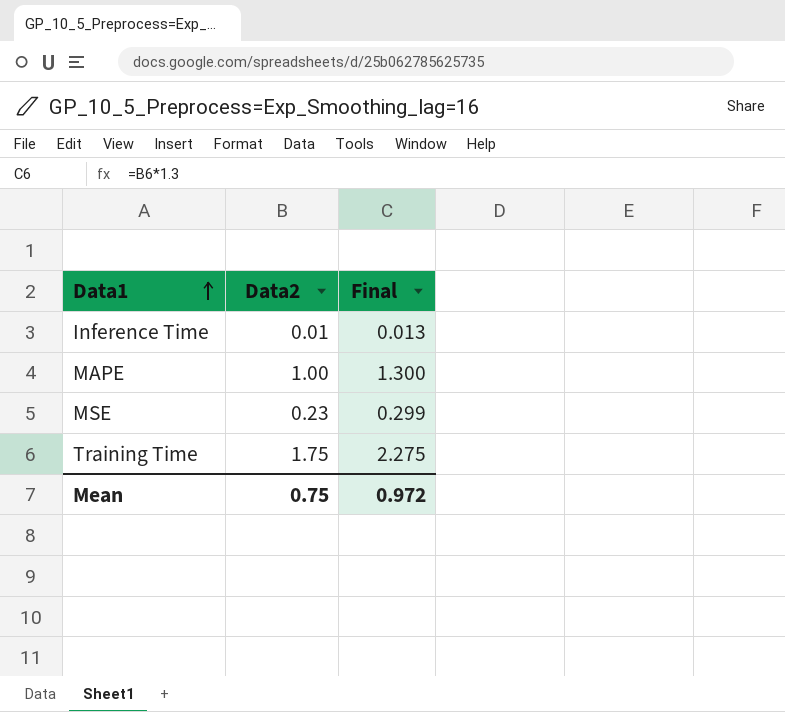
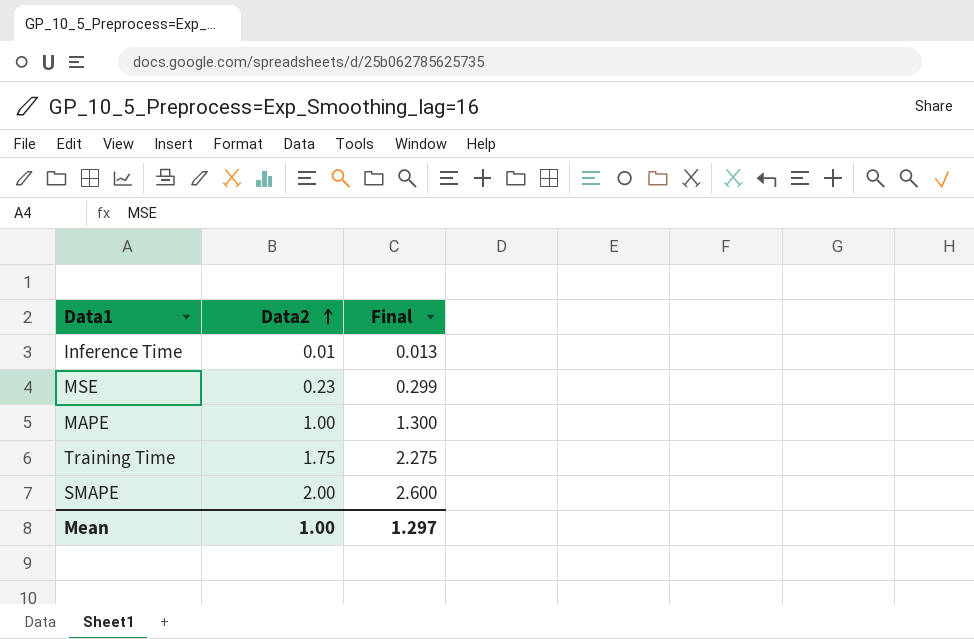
row order: Data1 ascending -> Data2 ascending
row SMAPE: none -> 2.00 | 2.600
Mean | Data2: 0.75 -> 1.00
Mean | Final: 0.972 -> 1.297

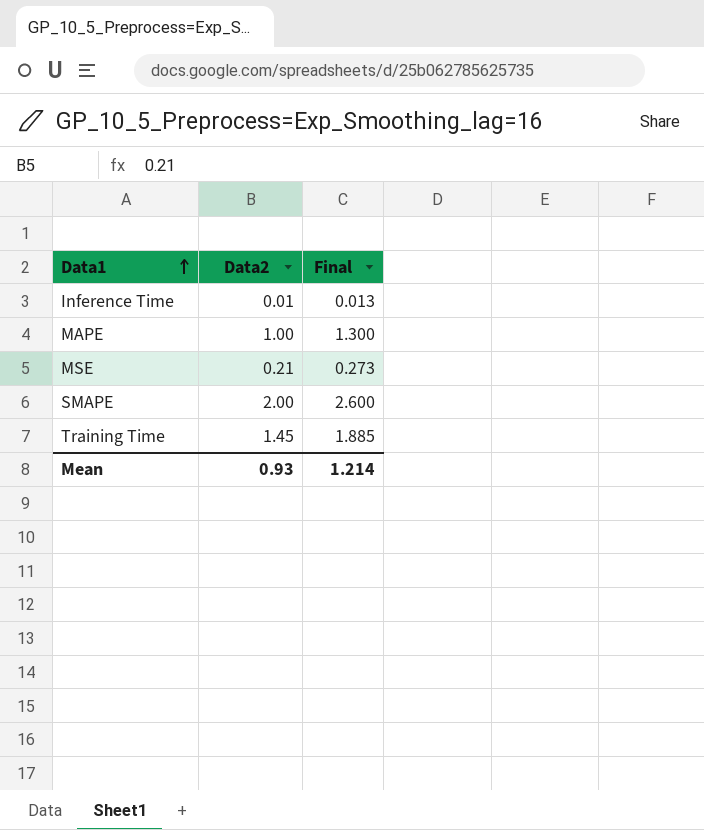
row order: Data2 ascending -> Data1 ascending
MSE | Data2: 0.23 -> 0.21
MSE | Final: 0.299 -> 0.273
Training Time | Data2: 1.75 -> 1.45
Training Time | Final: 2.275 -> 1.885
Mean | Data2: 1.00 -> 0.93
Mean | Final: 1.297 -> 1.214

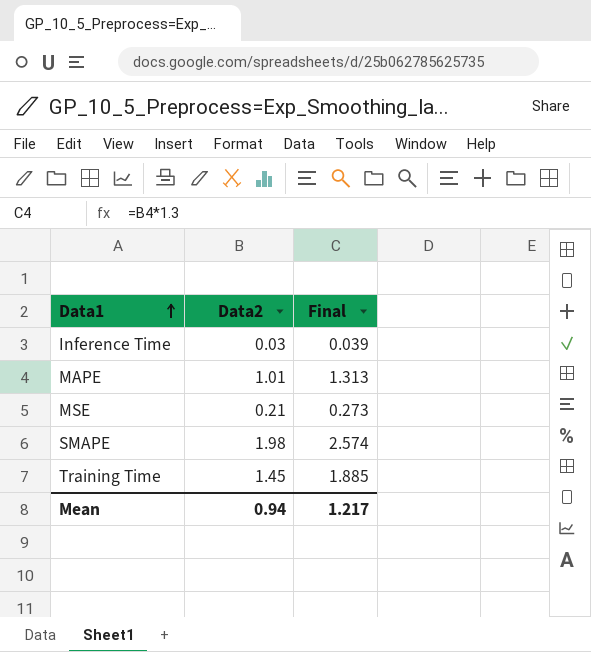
Inference Time | Data2: 0.01 -> 0.03
Inference Time | Final: 0.013 -> 0.039
MAPE | Data2: 1.00 -> 1.01
MAPE | Final: 1.300 -> 1.313
SMAPE | Data2: 2.00 -> 1.98
SMAPE | Final: 2.600 -> 2.574
Mean | Data2: 0.93 -> 0.94
Mean | Final: 1.214 -> 1.217

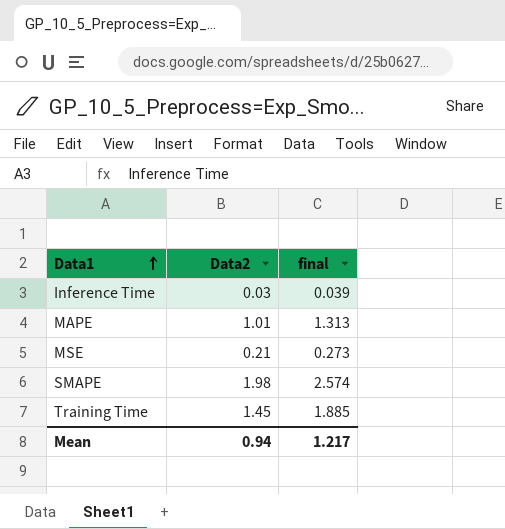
column name: Final -> final

